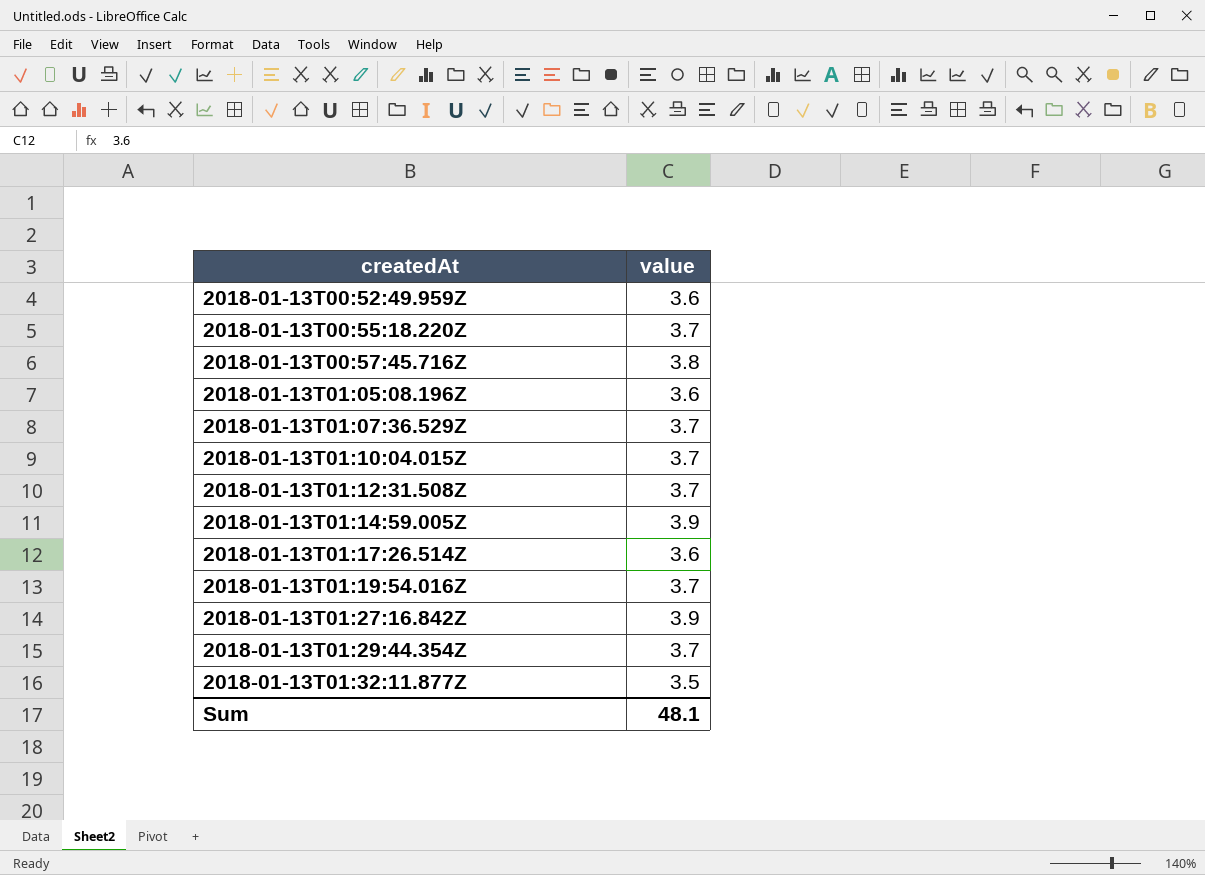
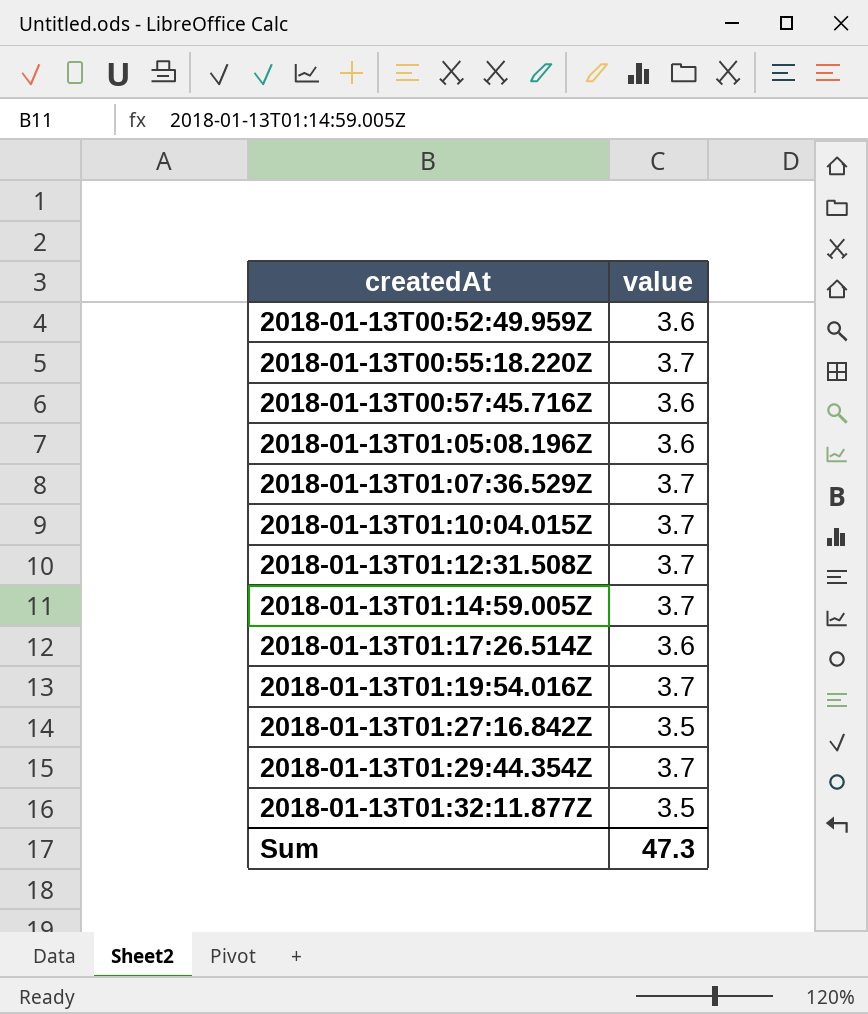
2018-01-13T00:57:45.716Z | value: 3.8 -> 3.6
2018-01-13T01:14:59.005Z | value: 3.9 -> 3.7
2018-01-13T01:27:16.842Z | value: 3.9 -> 3.5
Sum | value: 48.1 -> 47.3

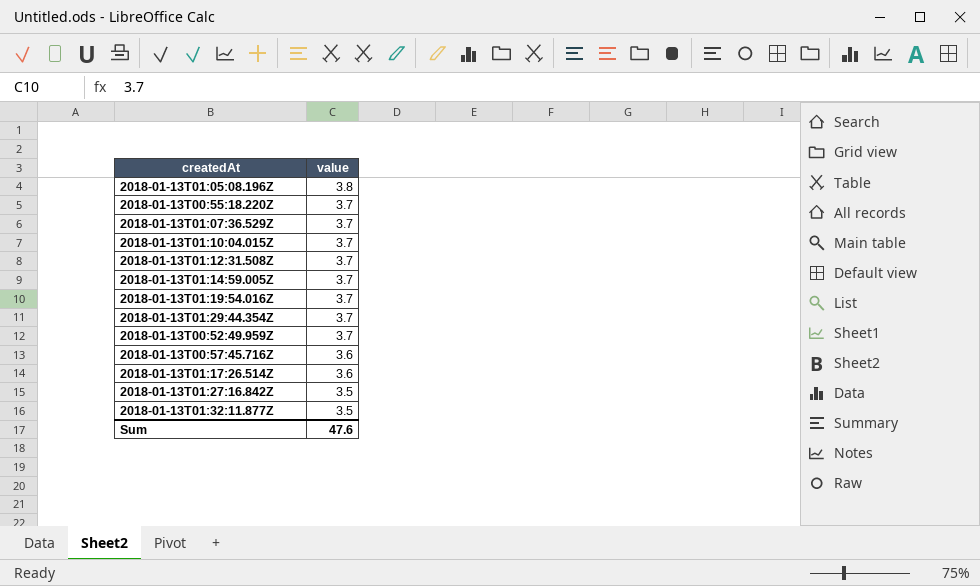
row order: createdAt ascending -> value descending
2018-01-13T01:05:08.196Z | value: 3.6 -> 3.8
2018-01-13T00:52:49.959Z | value: 3.6 -> 3.7
Sum | value: 47.3 -> 47.6

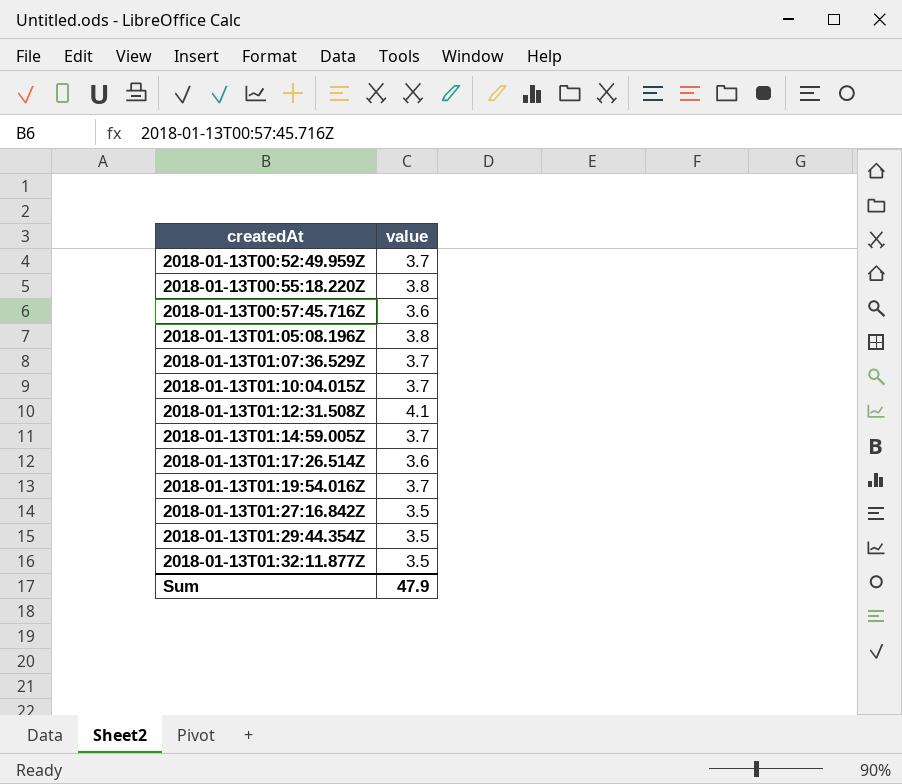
row order: value descending -> createdAt ascending
2018-01-13T00:55:18.220Z | value: 3.7 -> 3.8
2018-01-13T01:12:31.508Z | value: 3.7 -> 4.1
2018-01-13T01:29:44.354Z | value: 3.7 -> 3.5
Sum | value: 47.6 -> 47.9

